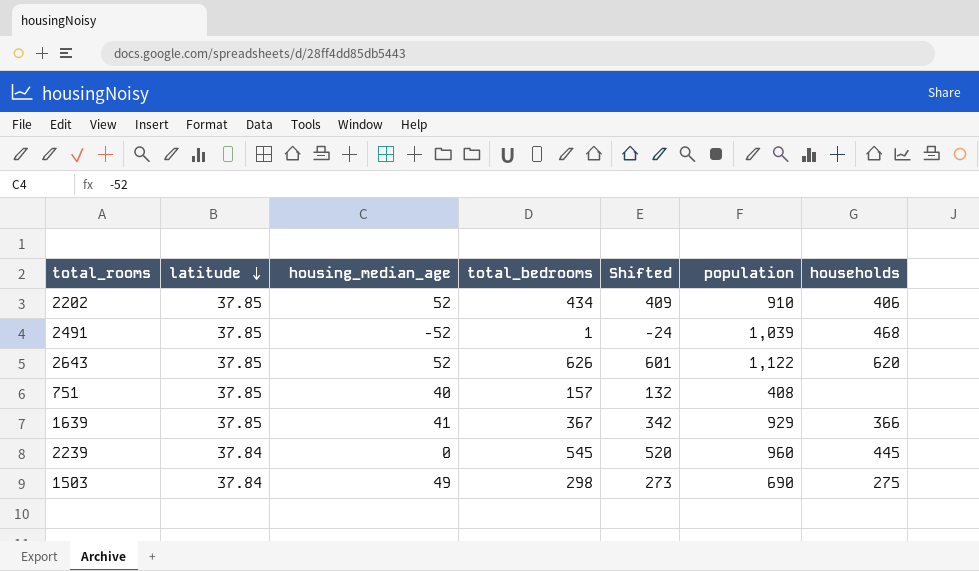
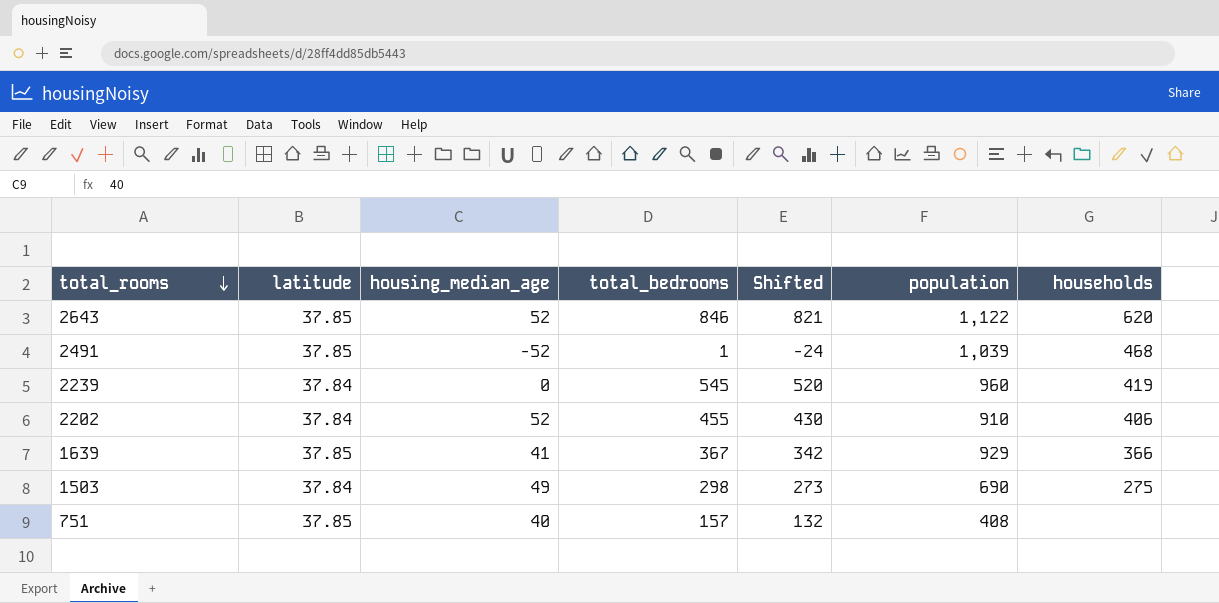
row order: latitude descending -> total_rooms descending
2643 | total_bedrooms: 626 -> 846
2643 | Shifted: 601 -> 821
2239 | households: 445 -> 419
2202 | latitude: 37.85 -> 37.84
2202 | total_bedrooms: 434 -> 455
2202 | Shifted: 409 -> 430

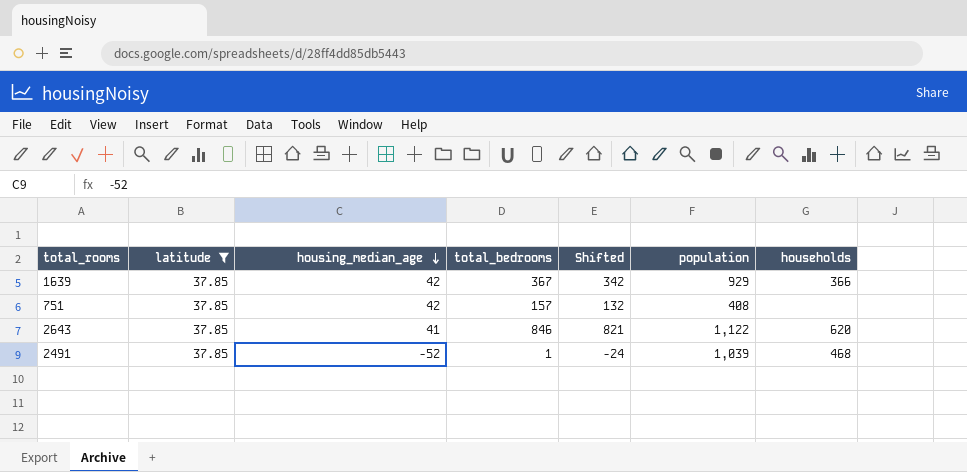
filter: none -> latitude = 37.85
row order: total_rooms descending -> housing_median_age descending
1639 | housing_median_age: 41 -> 42
751 | housing_median_age: 40 -> 42
2643 | housing_median_age: 52 -> 41

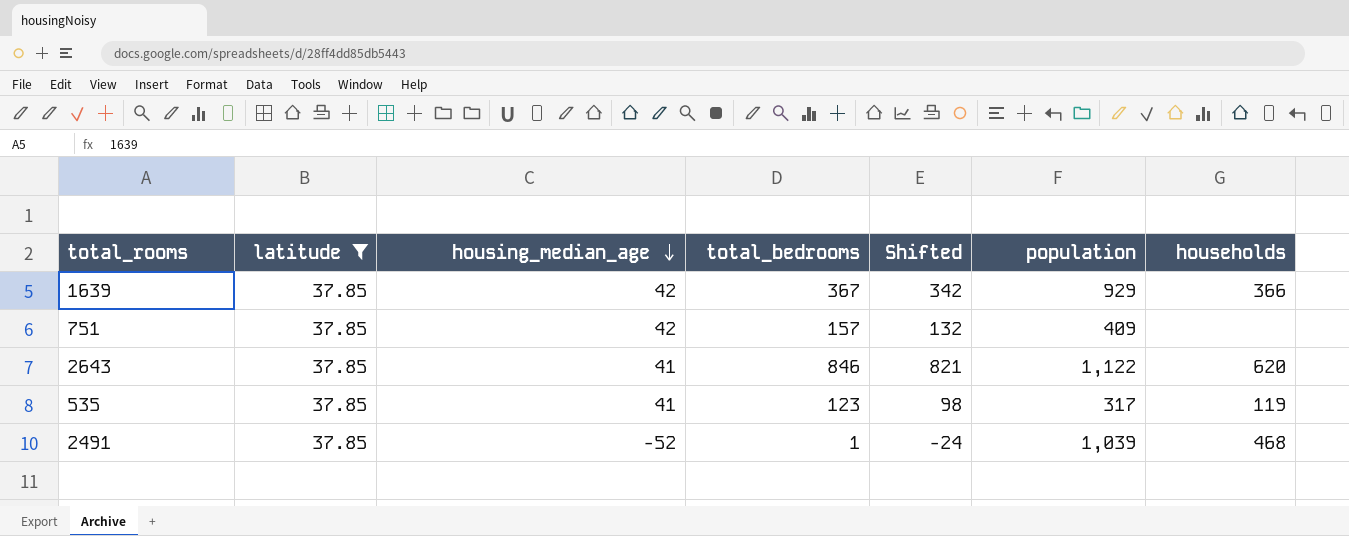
751 | population: 408 -> 409
row 535: none -> 37.85 | 41 | 123 | 98 | 317 | 119

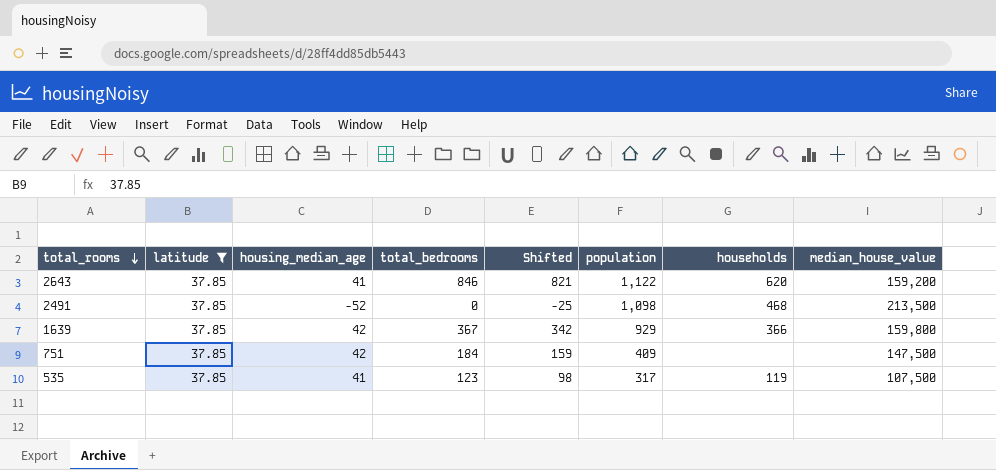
row order: housing_median_age descending -> total_rooms descending
column median_house_value | position: none -> 8
2491 | total_bedrooms: 1 -> 0
2491 | Shifted: -24 -> -25
2491 | population: 1,039 -> 1,098
751 | total_bedrooms: 157 -> 184
751 | Shifted: 132 -> 159

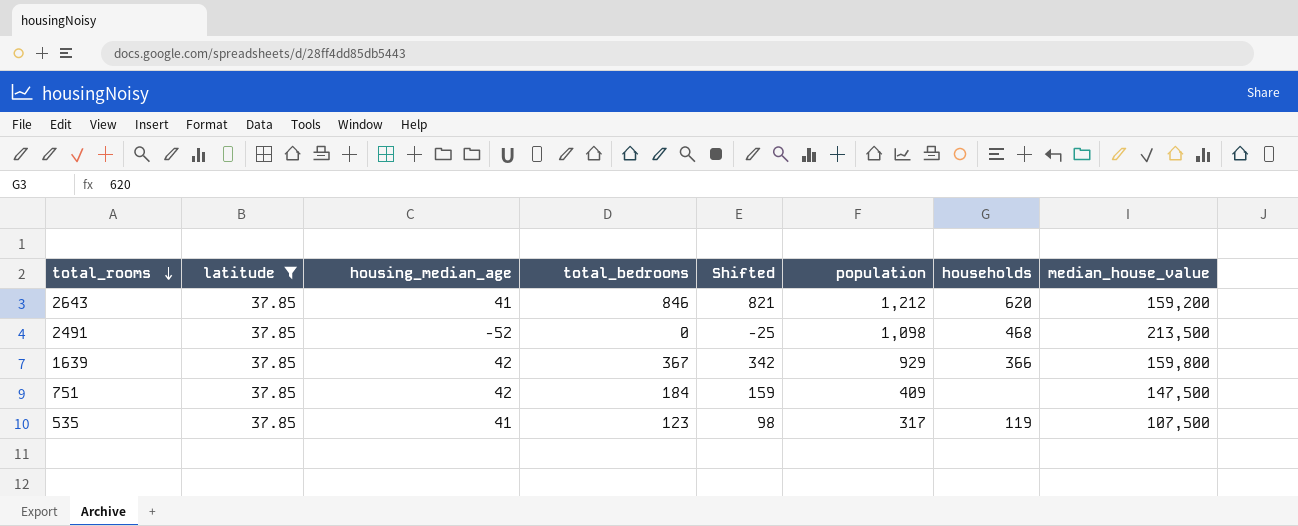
2643 | population: 1,122 -> 1,212

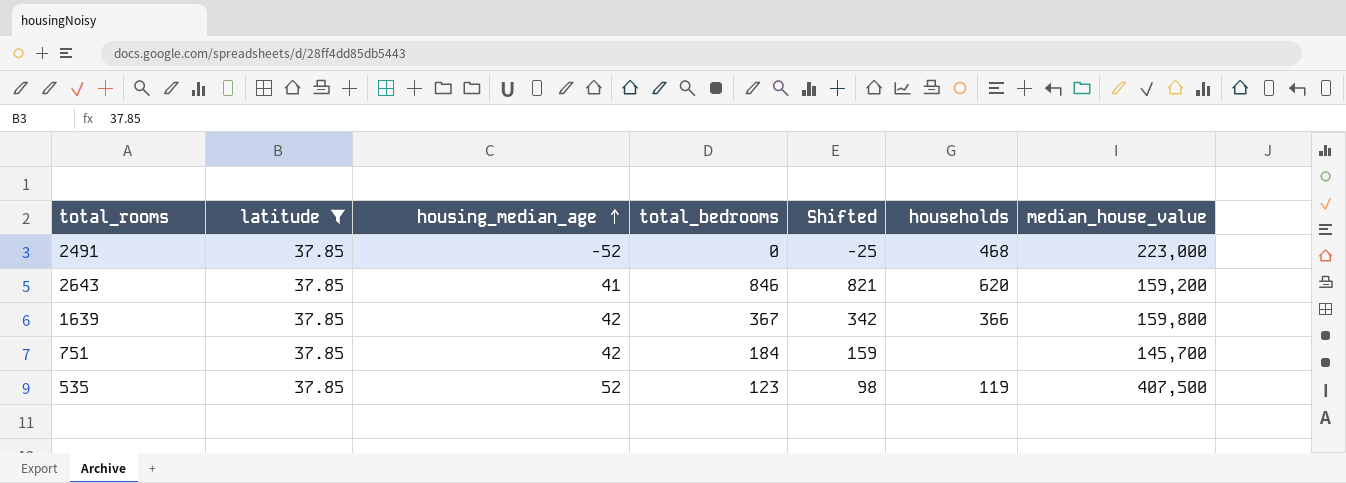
row order: total_rooms descending -> housing_median_age ascending
column population | position: 6 -> none
2491 | median_house_value: 213,500 -> 223,000
751 | median_house_value: 147,500 -> 145,700
535 | housing_median_age: 41 -> 52
535 | median_house_value: 107,500 -> 407,500

